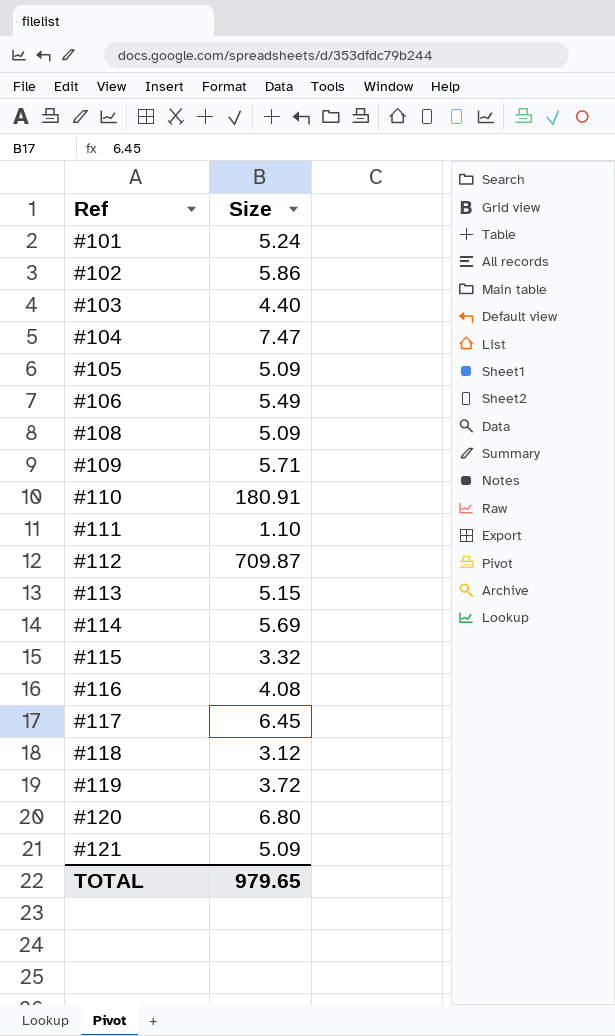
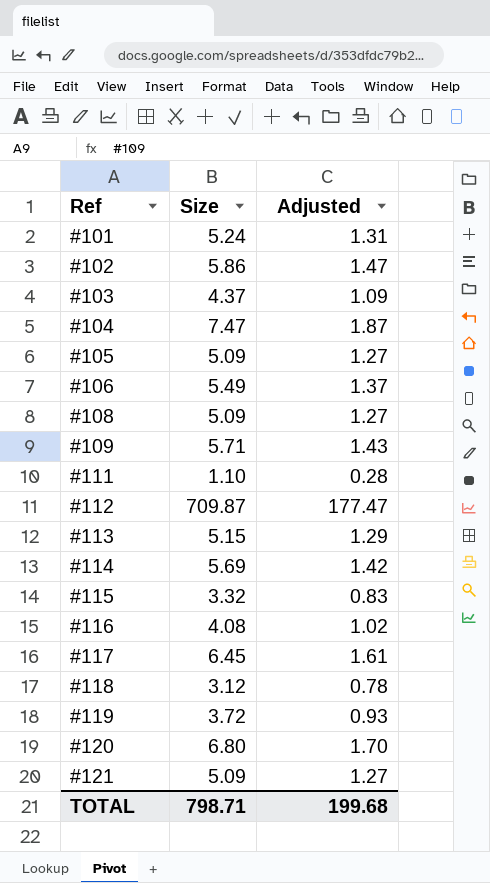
column Adjusted | formula: none -> [Size] * 0.25
row #110: 180.91 -> none
#103 | Size: 4.40 -> 4.37
TOTAL | Size: 979.65 -> 798.71

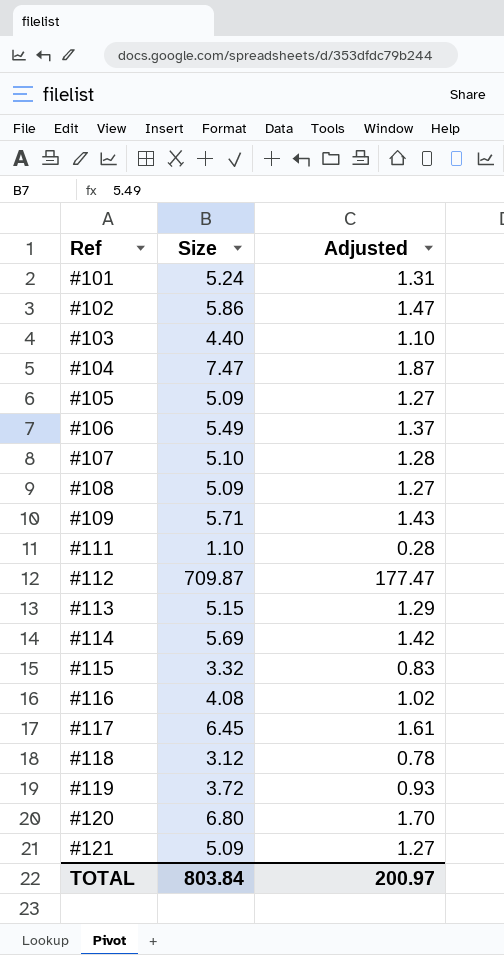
#103 | Size: 4.37 -> 4.40
#103 | Adjusted: 1.09 -> 1.10
row #107: none -> 5.10 | 1.28
TOTAL | Size: 798.71 -> 803.84
TOTAL | Adjusted: 199.68 -> 200.97

